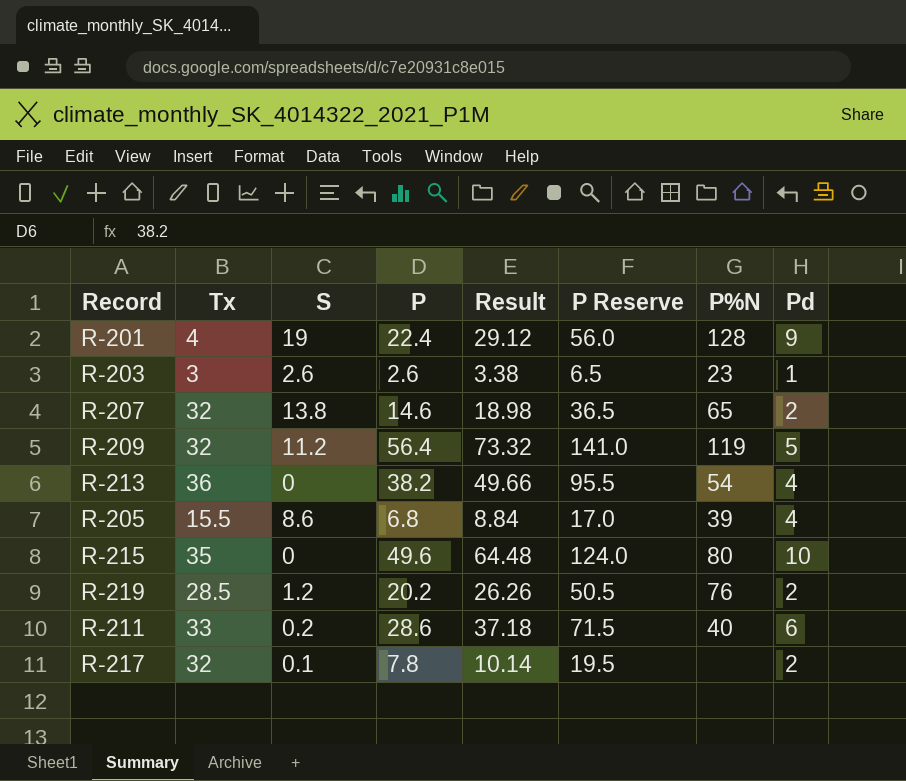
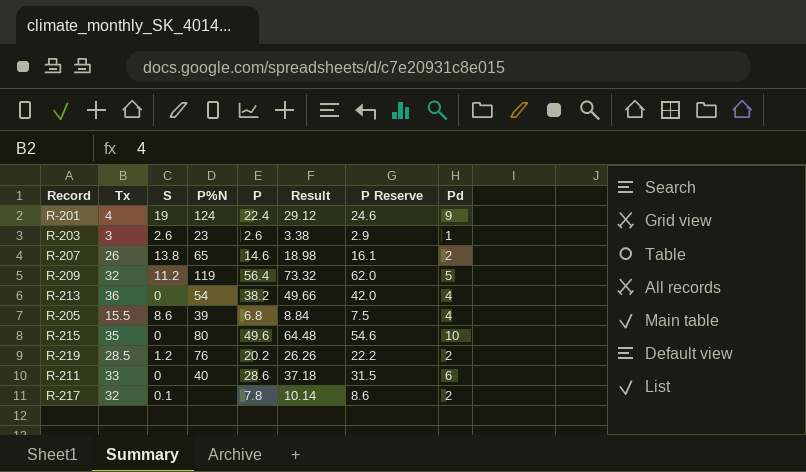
column P%N | position: 7 -> 4
column P Reserve | formula: [P] * 2.5 -> [P] * 1.1
R-201 | P%N: 128 -> 124
R-207 | Tx: 32 -> 26
R-211 | S: 0.2 -> 0

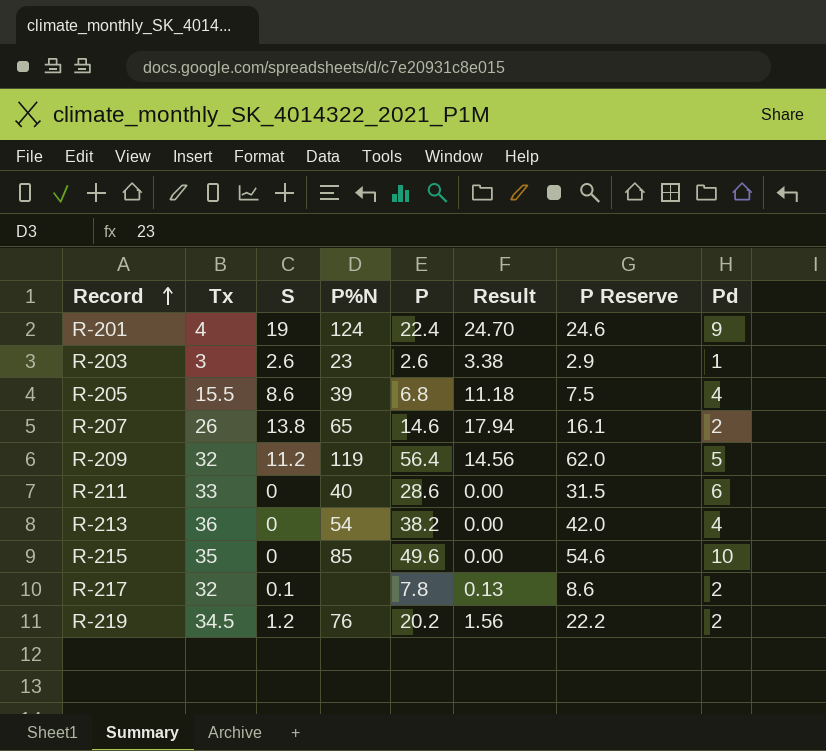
row order: none -> Record ascending
column Result | formula: [P] * 1.3 -> [S] * 1.3
R-215 | P%N: 80 -> 85
R-219 | Tx: 28.5 -> 34.5

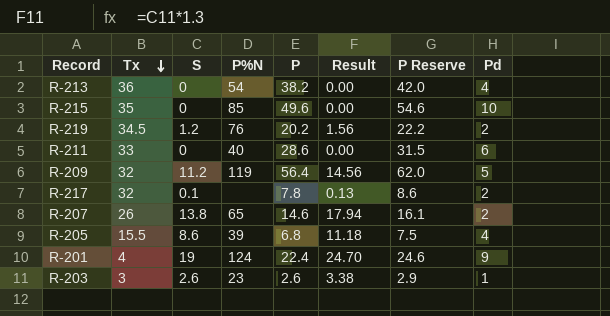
row order: Record ascending -> Tx descending

